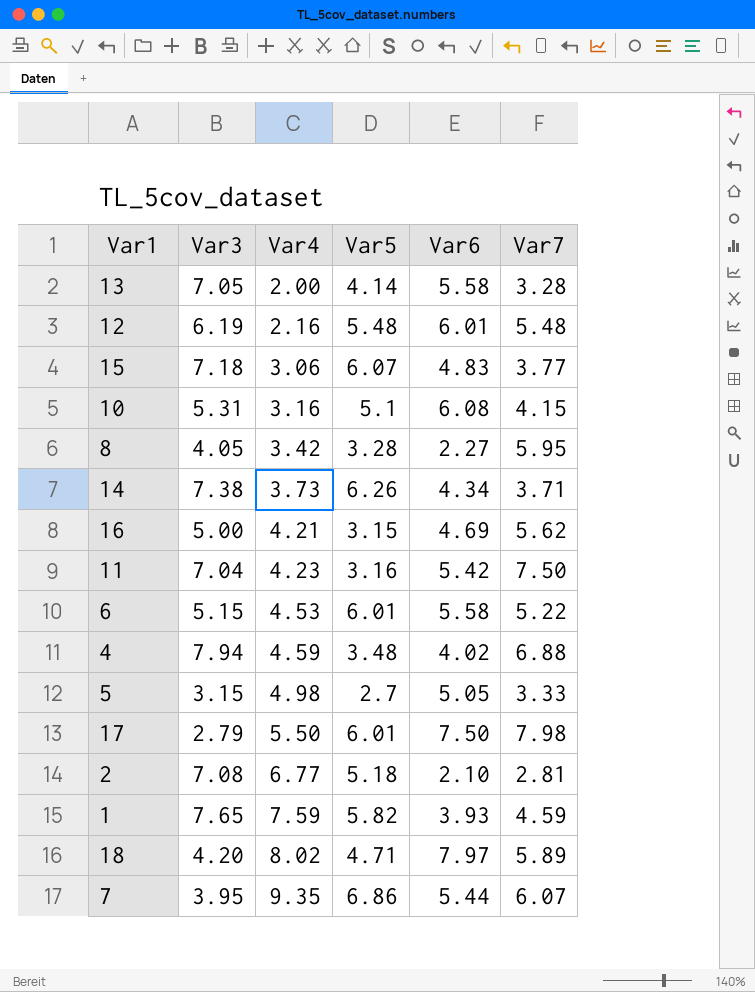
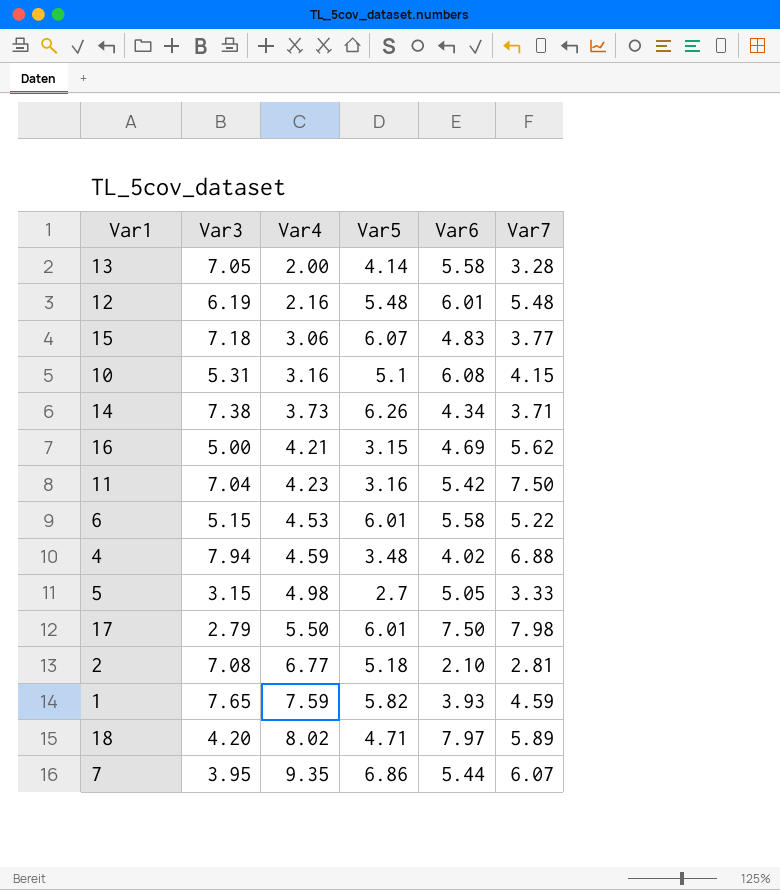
row 8: 4.05 | 3.42 | 3.28 | 2.27 | 5.95 -> none

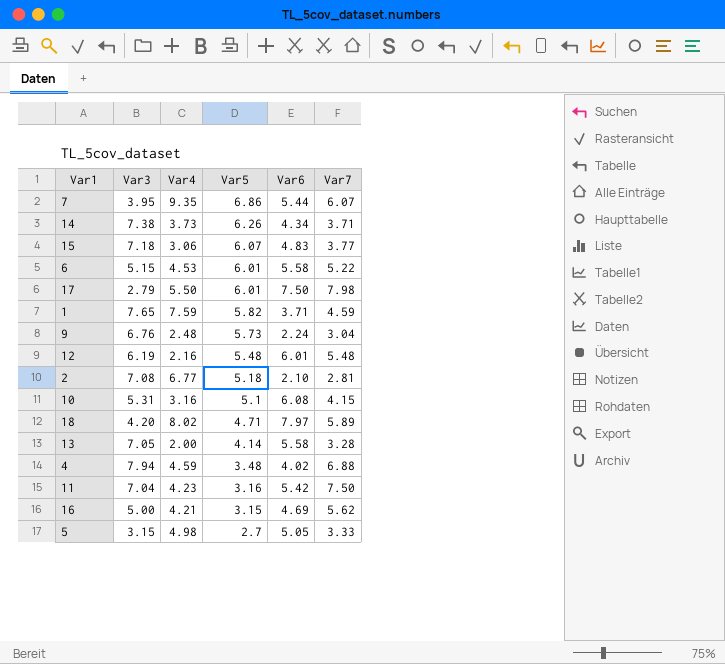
row order: Var4 ascending -> Var5 descending
1 | Var6: 3.93 -> 3.71
row 9: none -> 6.76 | 2.48 | 5.73 | 2.24 | 3.04

